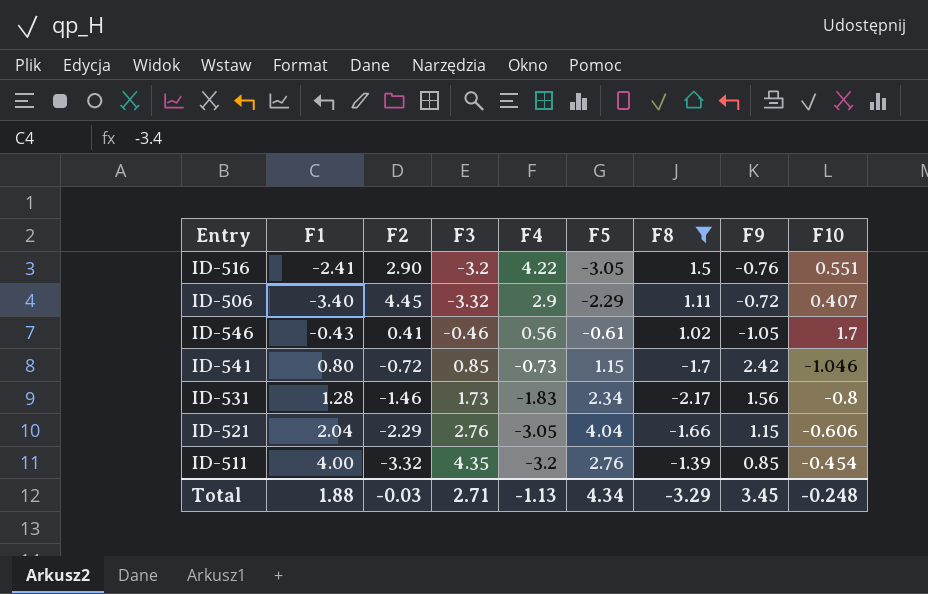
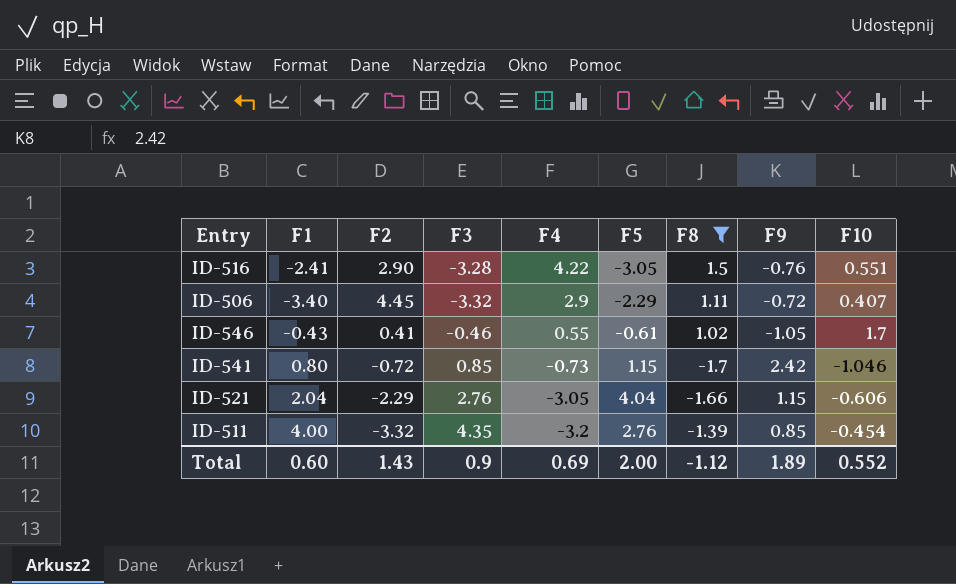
row ID-531: 1.28 | -1.46 | 1.73 | -1.83 | 2.34 | -2.17 | 1.56 | -0.8 -> none
ID-516 | F3: -3.2 -> -3.28
ID-546 | F4: 0.56 -> 0.55
Total | F1: 1.88 -> 0.60
Total | F2: -0.03 -> 1.43
Total | F3: 2.71 -> 0.9
Total | F4: -1.13 -> 0.69
Total | F5: 4.34 -> 2.00
Total | F8: -3.29 -> -1.12
Total | F9: 3.45 -> 1.89
Total | F10: -0.248 -> 0.552

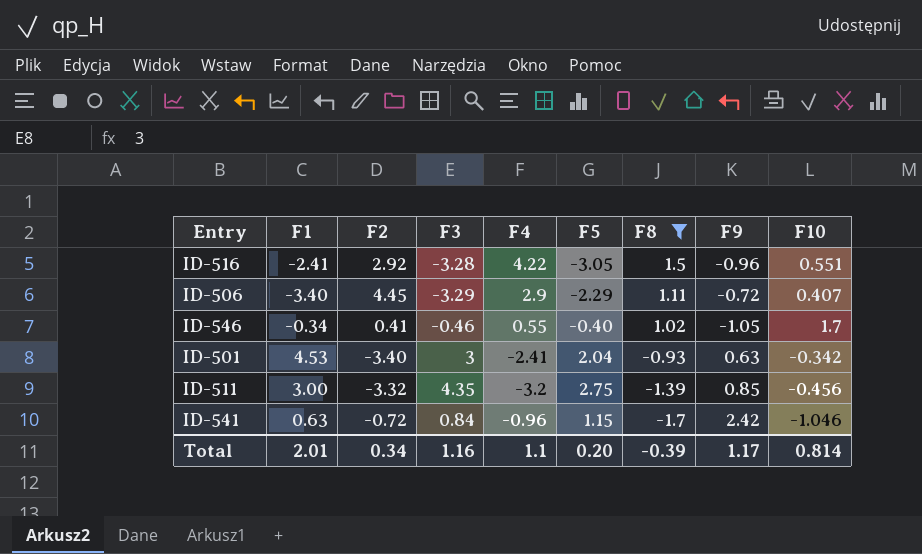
row order: F4 descending -> F8 descending
row ID-521: 2.04 | -2.29 | 2.76 | -3.05 | 4.04 | -1.66 | 1.15 | -0.606 -> none
ID-516 | F2: 2.90 -> 2.92
ID-516 | F9: -0.76 -> -0.96
ID-506 | F3: -3.32 -> -3.29
ID-546 | F1: -0.43 -> -0.34
ID-546 | F5: -0.61 -> -0.40
row ID-501: none -> 4.53 | -3.40 | 3 | -2.41 | 2.04 | -0.93 | 0.63 | -0.342
ID-511 | F1: 4.00 -> 3.00
ID-511 | F5: 2.76 -> 2.75
ID-511 | F10: -0.454 -> -0.456
ID-541 | F1: 0.80 -> 0.63
ID-541 | F3: 0.85 -> 0.84
ID-541 | F4: -0.73 -> -0.96
Total | F1: 0.60 -> 2.01
Total | F2: 1.43 -> 0.34
Total | F3: 0.9 -> 1.16
Total | F4: 0.69 -> 1.1
Total | F5: 2.00 -> 0.20
Total | F8: -1.12 -> -0.39
Total | F9: 1.89 -> 1.17
Total | F10: 0.552 -> 0.814

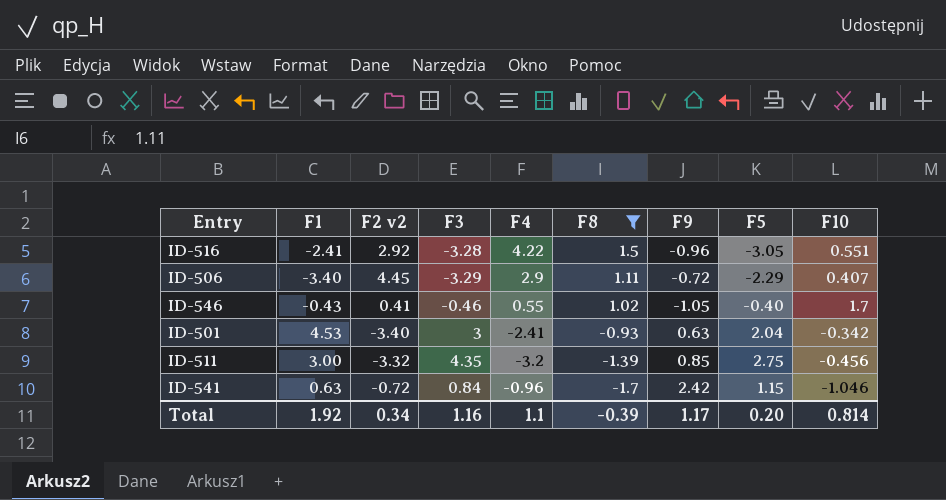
column name: F2 -> F2 v2
column F5 | position: 6 -> 8
ID-546 | F1: -0.34 -> -0.43
Total | F1: 2.01 -> 1.92

